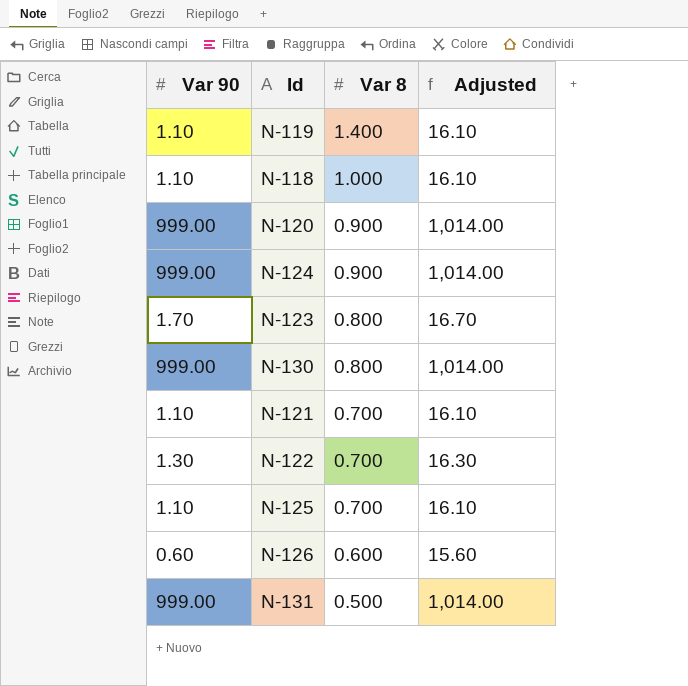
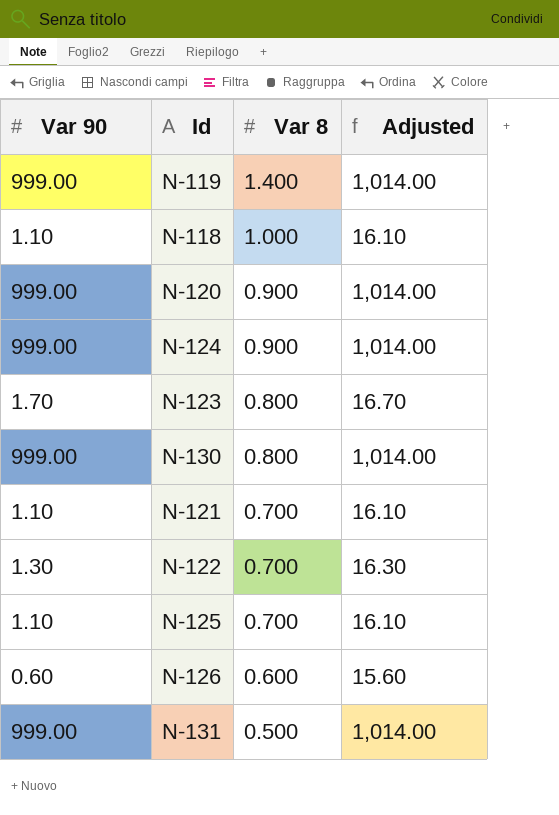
N-119 | Var 90: 1.10 -> 999.00
N-119 | Adjusted: 16.10 -> 1,014.00

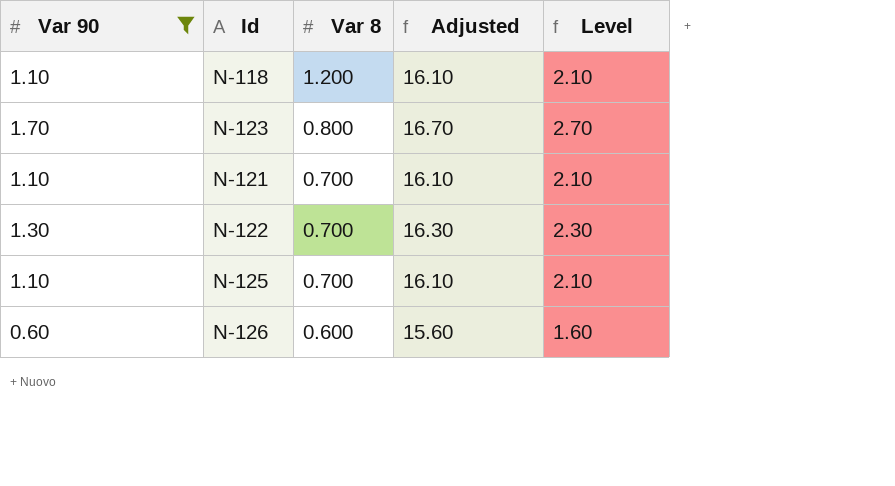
filter: none -> Var 90 != 999.00
column Level | formula: none -> [Var 90] + 1
N-118 | Var 8: 1.000 -> 1.200

